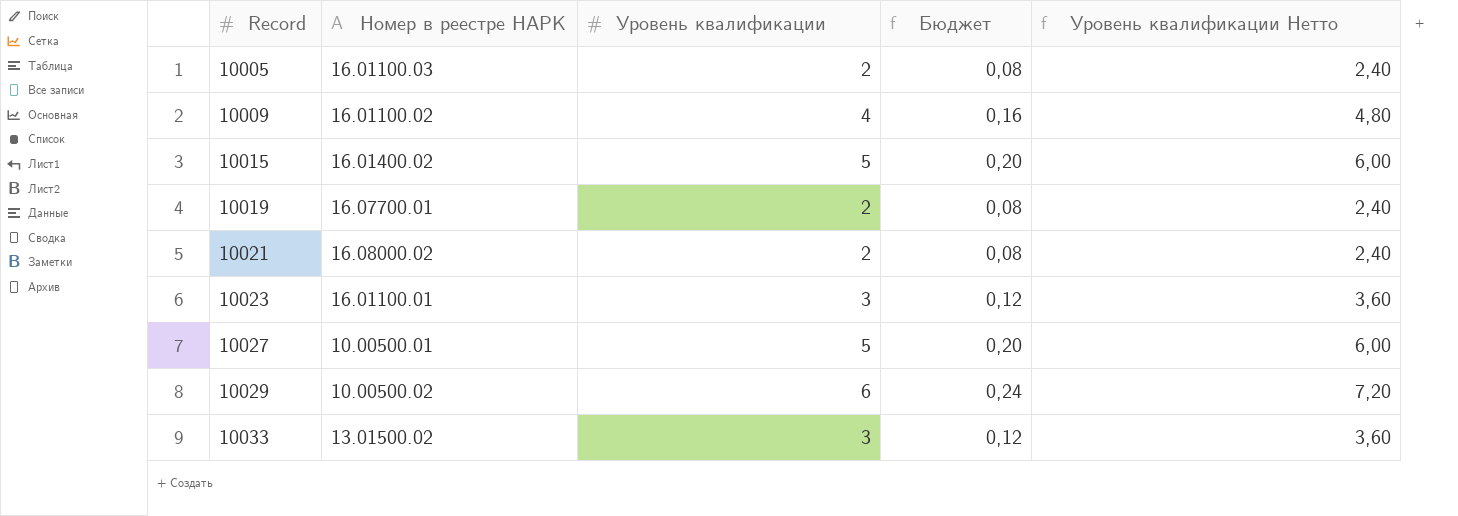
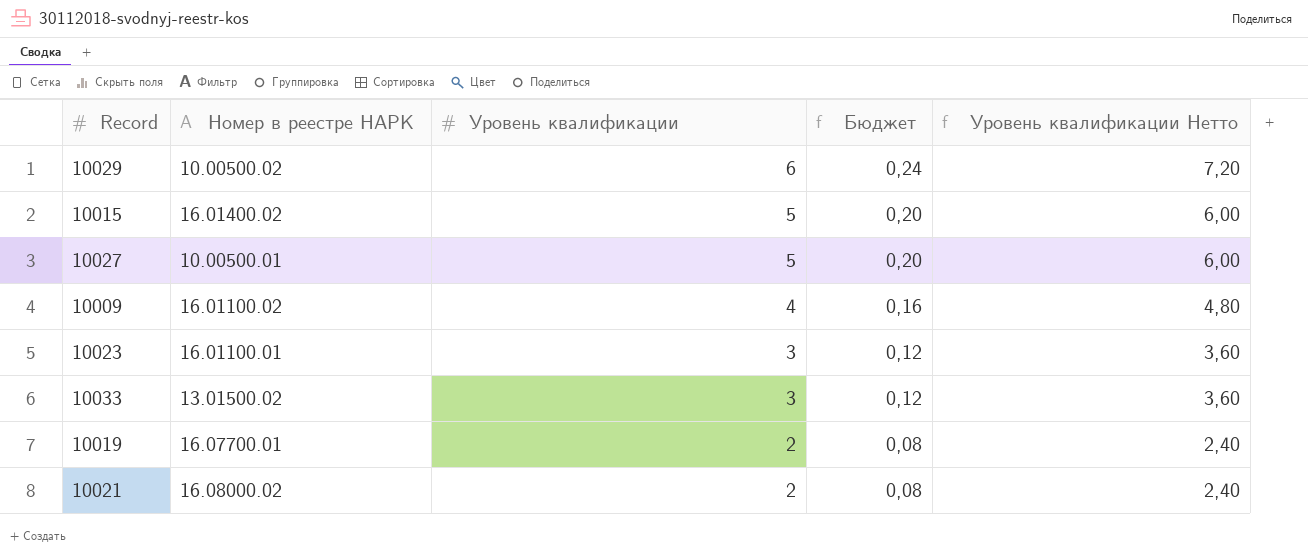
row order: Record ascending -> Уровень квалификации descending
row 10005: 16.01100.03 | 2 | 0,08 | 2,40 -> none

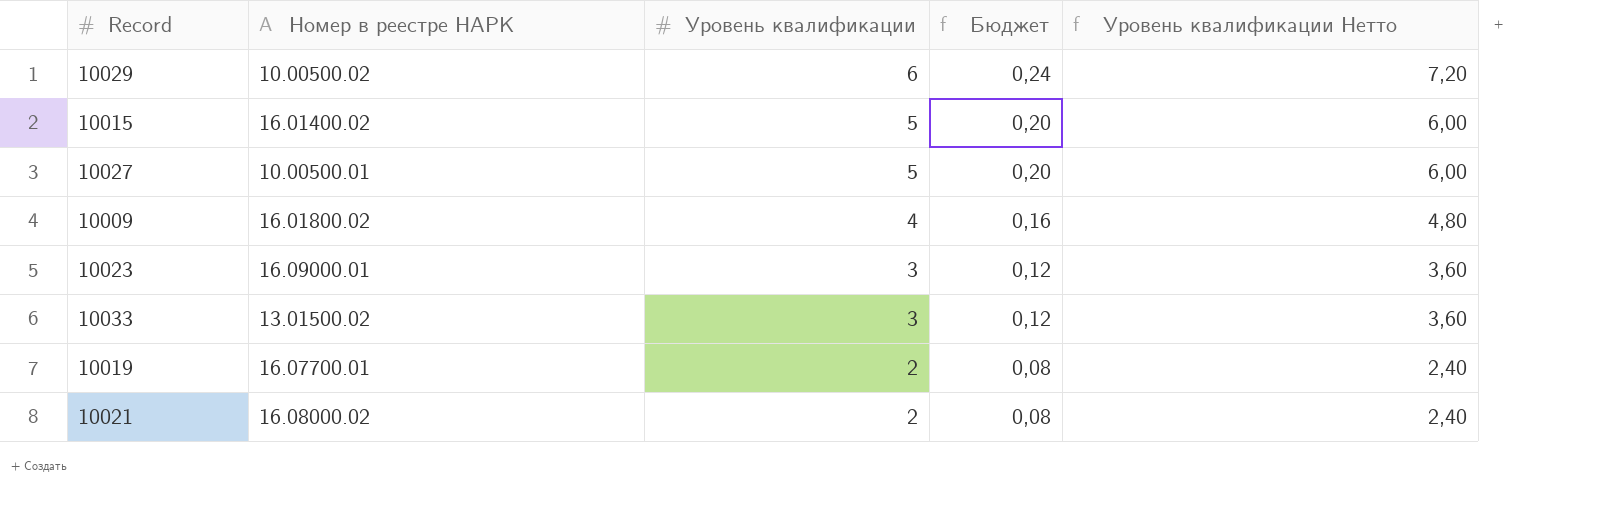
10009 | Номер в реестре НАРК: 16.01100.02 -> 16.01800.02
10023 | Номер в реестре НАРК: 16.01100.01 -> 16.09000.01

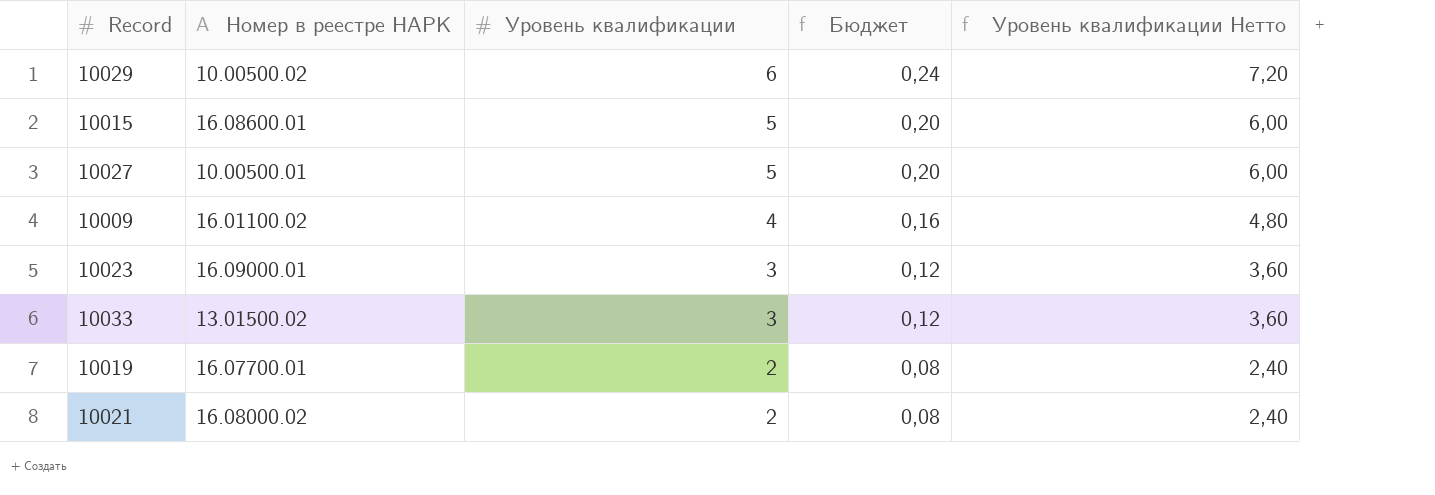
10015 | Номер в реестре НАРК: 16.01400.02 -> 16.08600.01
10009 | Номер в реестре НАРК: 16.01800.02 -> 16.01100.02

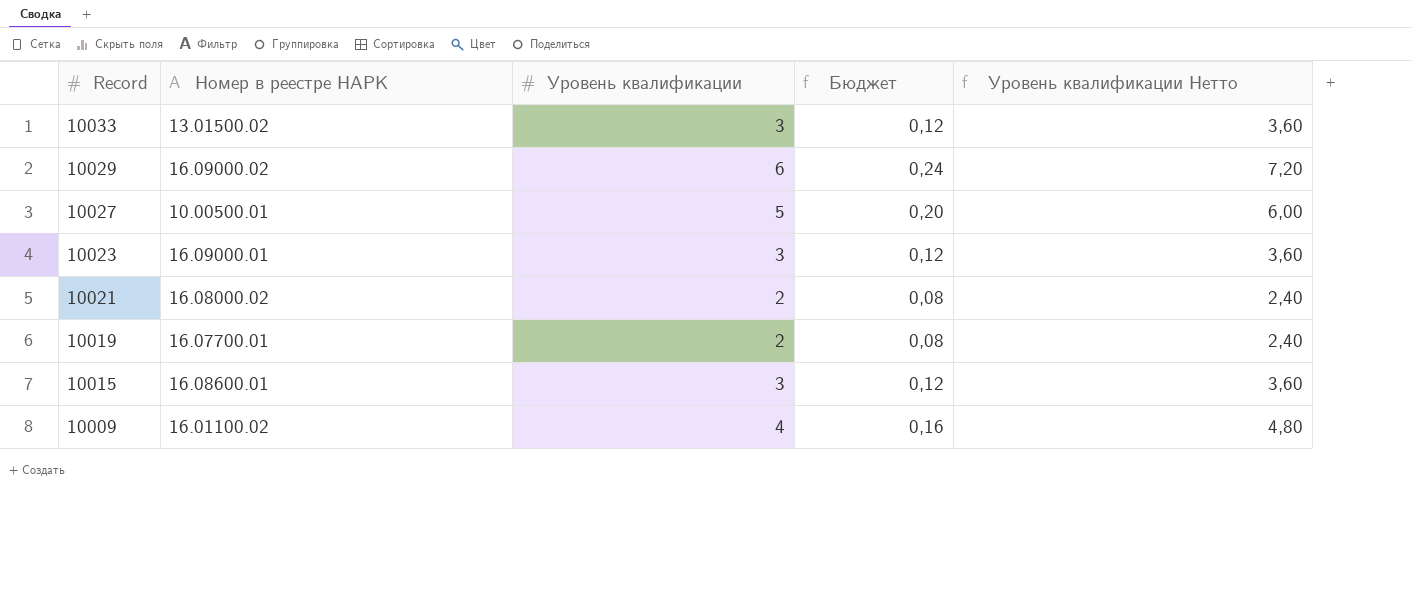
row order: Уровень квалификации descending -> Record descending
10029 | Номер в реестре НАРК: 10.00500.02 -> 16.09000.02
10015 | Уровень квалификации: 5 -> 3
10015 | Бюджет: 0,20 -> 0,12
10015 | Уровень квалификации Нетто: 6,00 -> 3,60

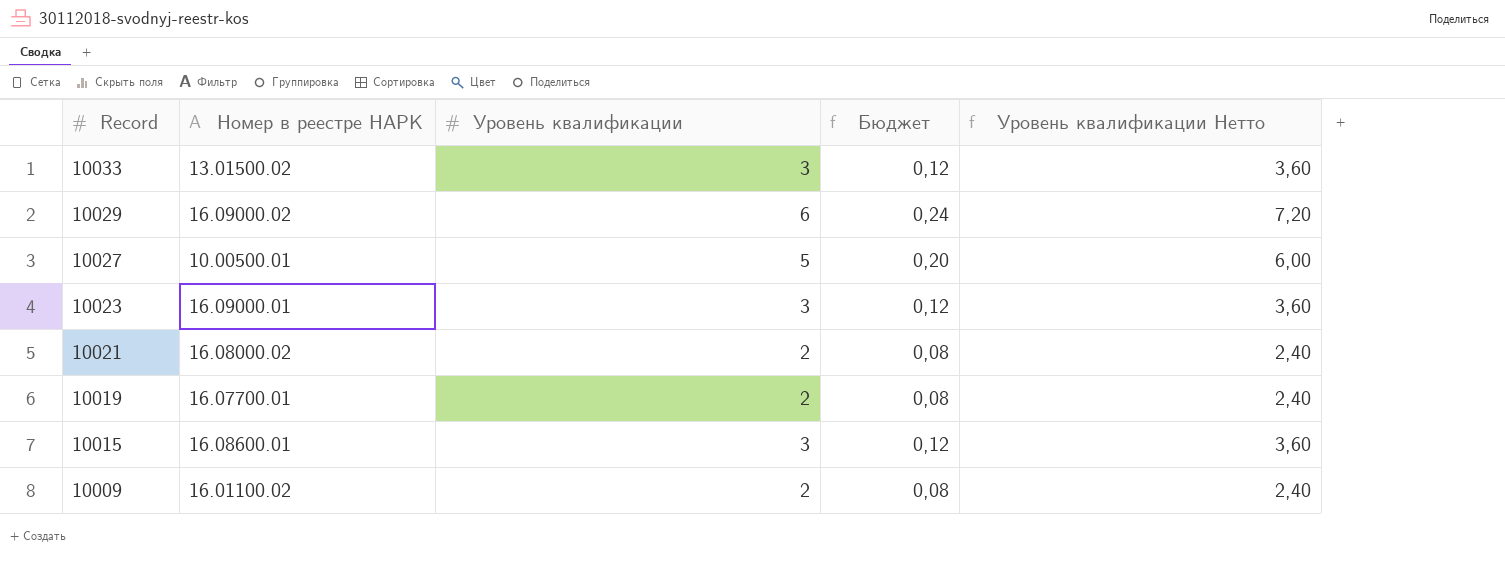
10009 | Уровень квалификации: 4 -> 2
10009 | Бюджет: 0,16 -> 0,08
10009 | Уровень квалификации Нетто: 4,80 -> 2,40

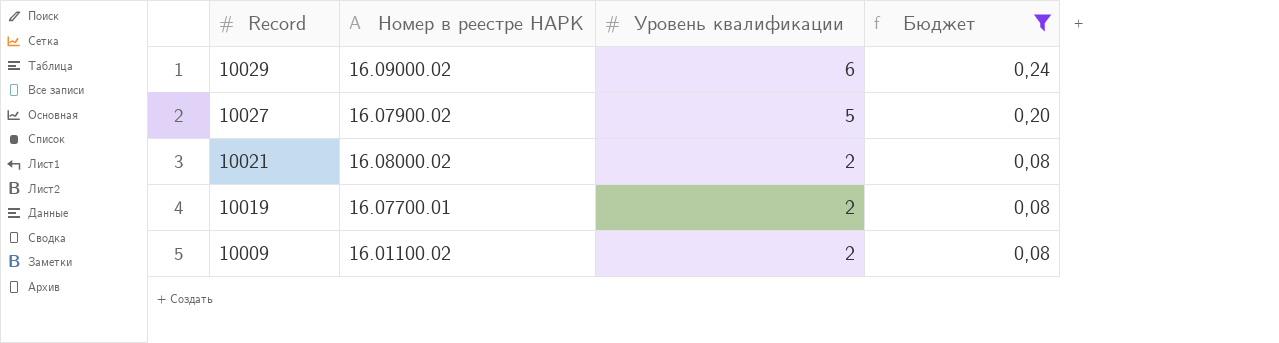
filter: none -> Бюджет != 0,12
column Уровень квалификации Нетто | formula: [Уровень квалификации] * 1,2 -> none
10027 | Номер в реестре НАРК: 10.00500.01 -> 16.07900.02

